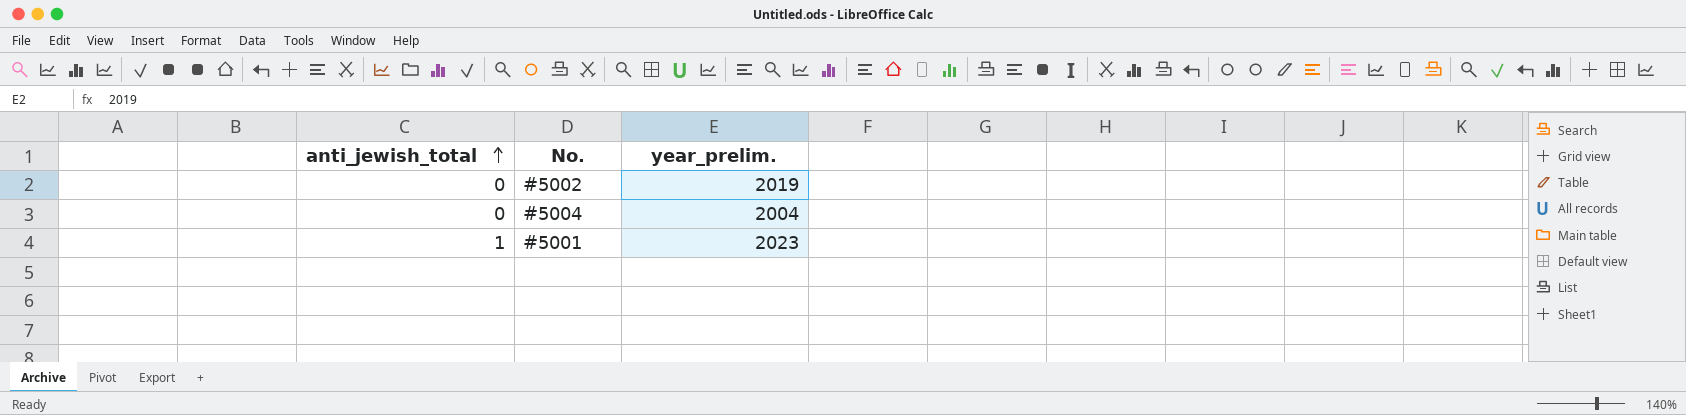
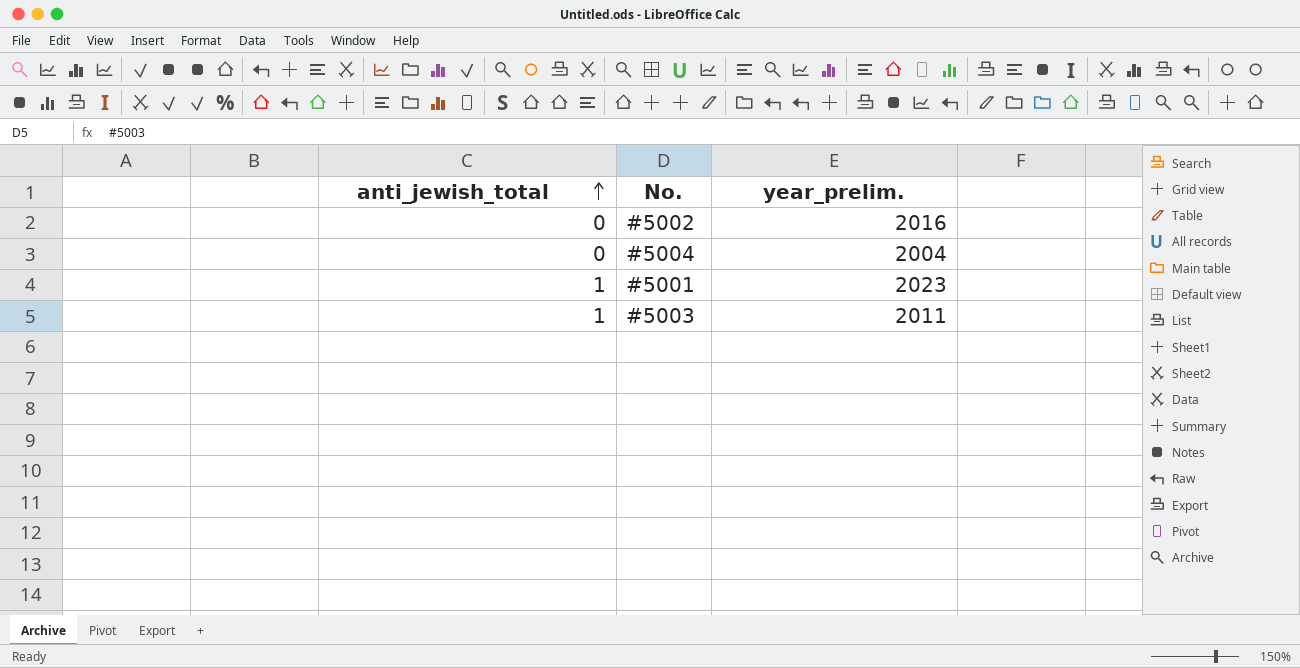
#5002 | year_prelim.: 2019 -> 2016
row #5003: none -> 1 | 2011

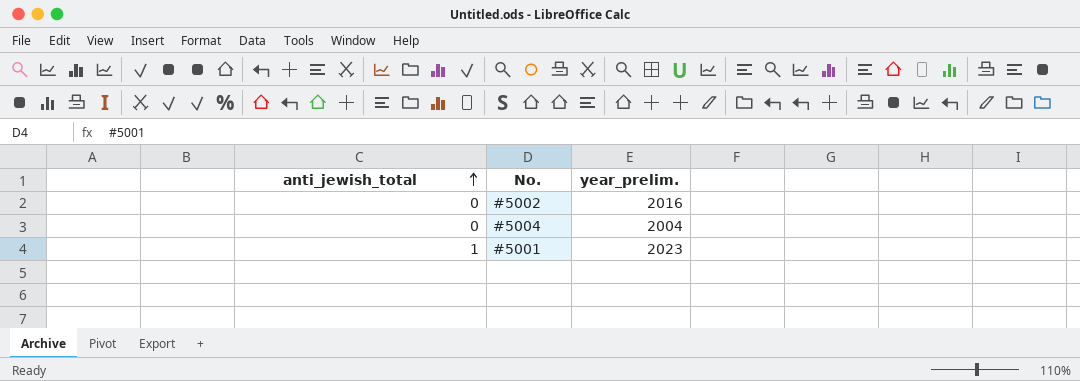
row #5003: 1 | 2011 -> none

